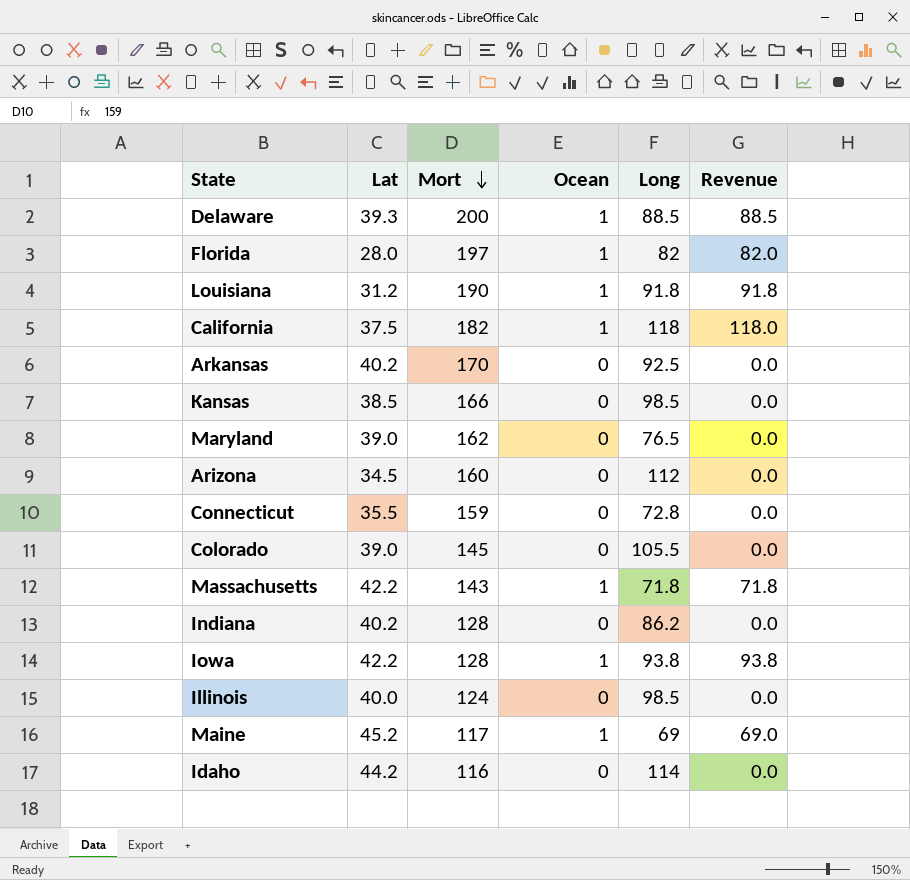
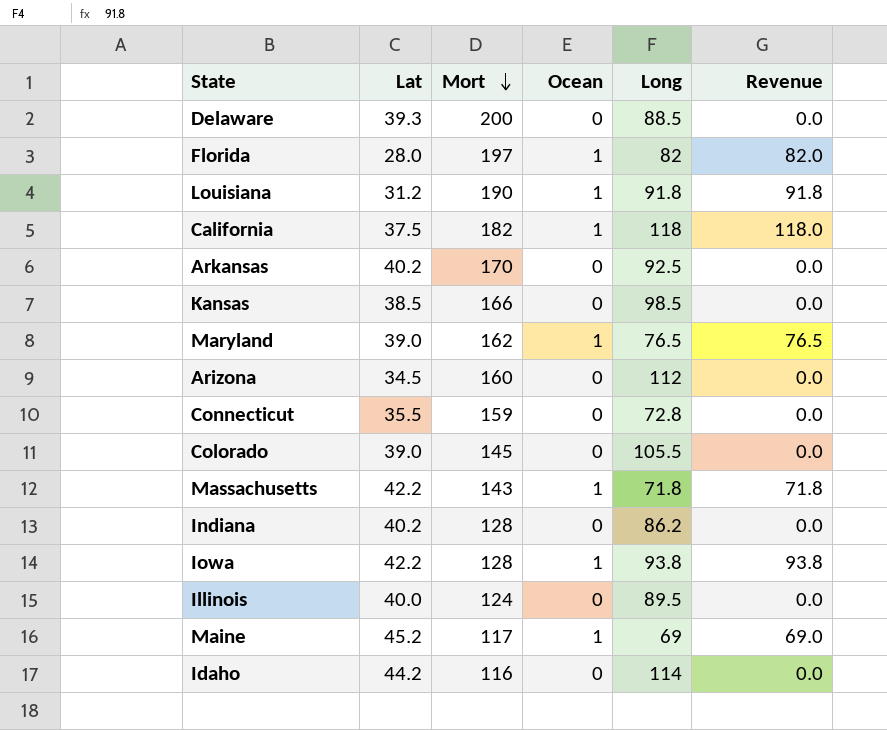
Delaware | Ocean: 1 -> 0
Delaware | Revenue: 88.5 -> 0.0
Maryland | Ocean: 0 -> 1
Maryland | Revenue: 0.0 -> 76.5
Illinois | Long: 98.5 -> 89.5

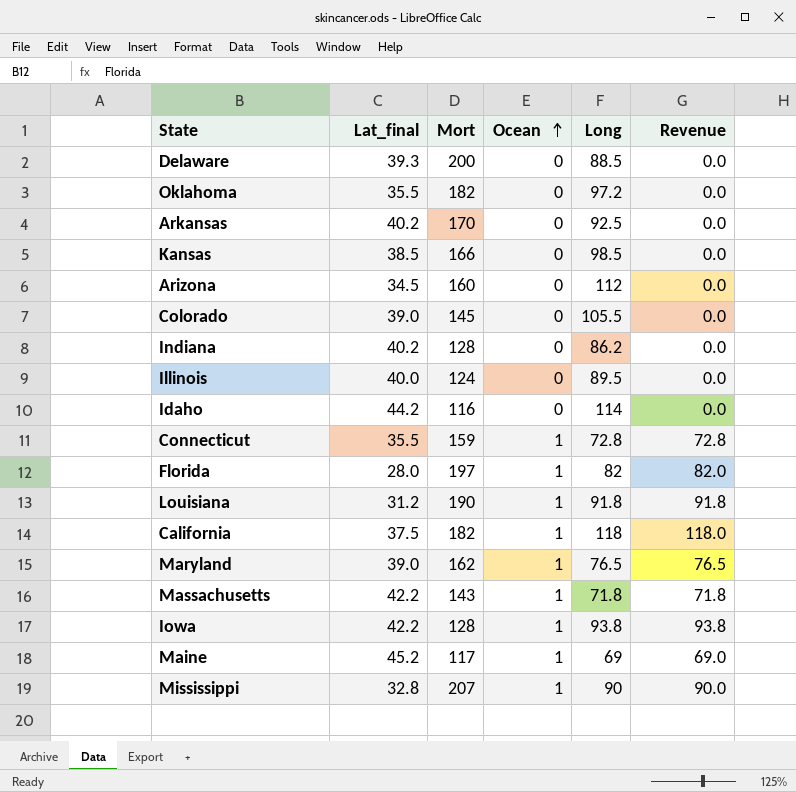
row order: Mort descending -> Ocean ascending
column name: Lat -> Lat_final
row Oklahoma: none -> 35.5 | 182 | 0 | 97.2 | 0.0
Connecticut | Ocean: 0 -> 1
Connecticut | Revenue: 0.0 -> 72.8
row Mississippi: none -> 32.8 | 207 | 1 | 90 | 90.0

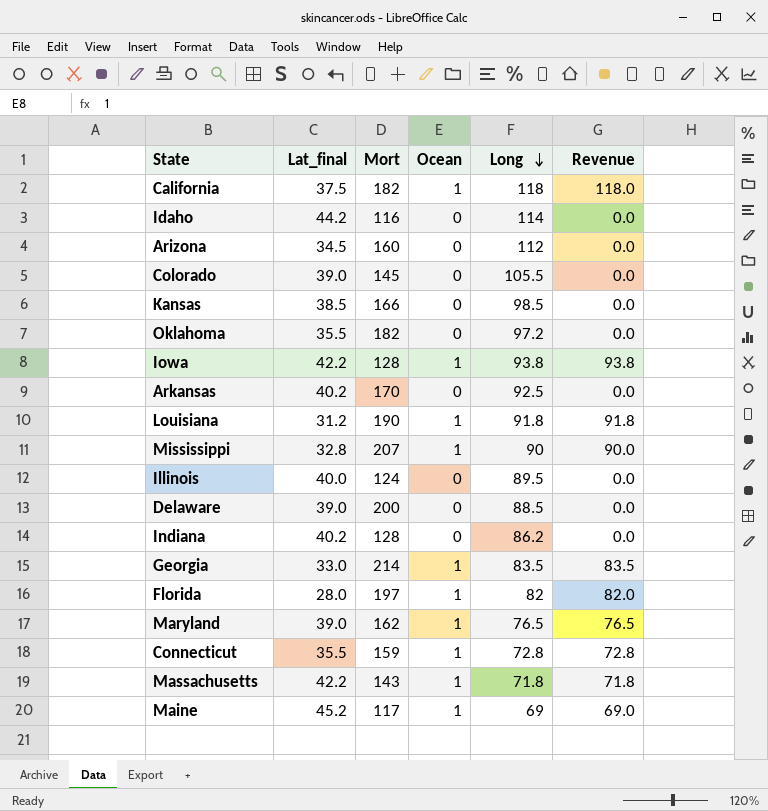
row order: Ocean ascending -> Long descending
Delaware | Lat_final: 39.3 -> 39.0
row Georgia: none -> 33.0 | 214 | 1 | 83.5 | 83.5

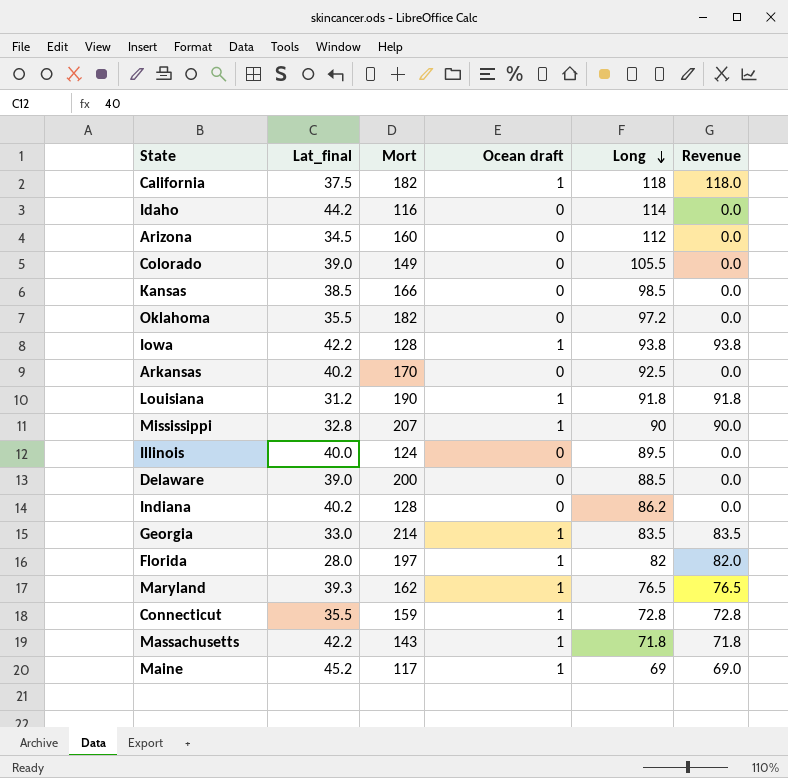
column name: Ocean -> Ocean draft
Colorado | Mort: 145 -> 149
Maryland | Lat_final: 39.0 -> 39.3

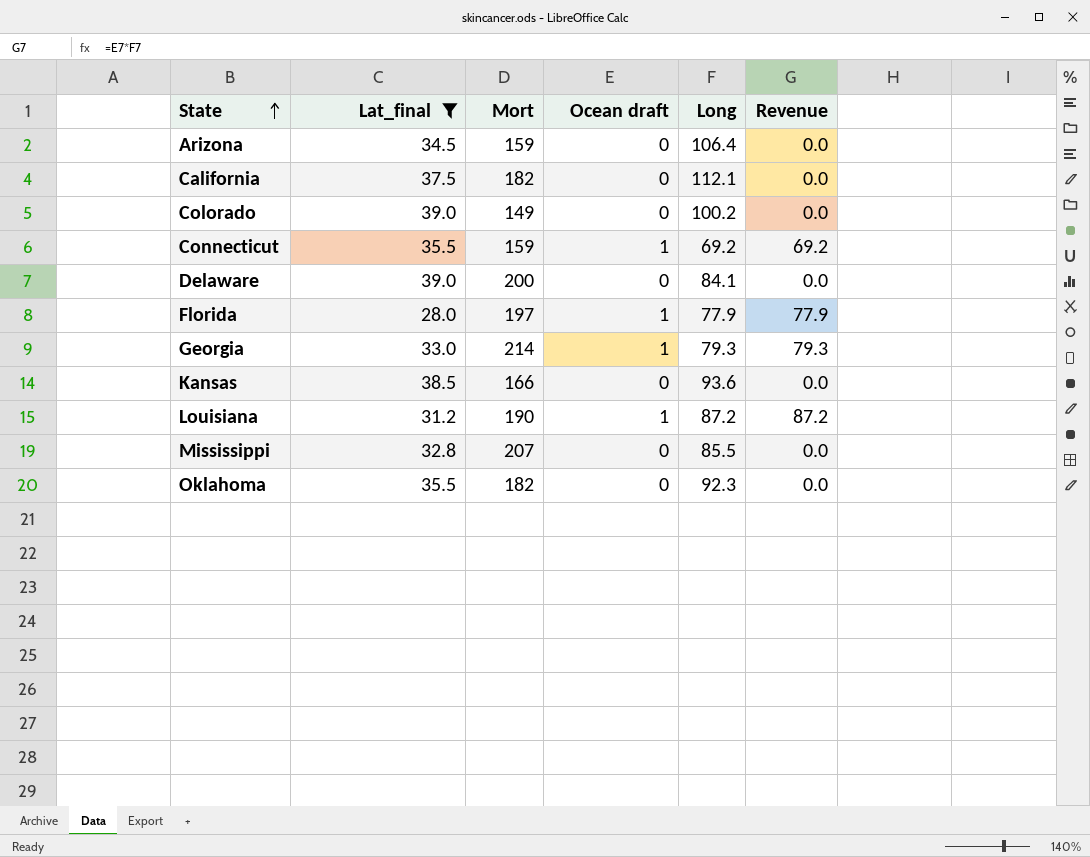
filter: none -> Lat_final <= 39.0
row order: Long descending -> State ascending
Arizona | Mort: 160 -> 159
Arizona | Long: 112 -> 106.4
California | Ocean draft: 1 -> 0
California | Long: 118 -> 112.1
California | Revenue: 118.0 -> 0.0
Colorado | Long: 105.5 -> 100.2
Connecticut | Long: 72.8 -> 69.2
Connecticut | Revenue: 72.8 -> 69.2
Delaware | Long: 88.5 -> 84.1
Florida | Long: 82 -> 77.9
Florida | Revenue: 82.0 -> 77.9
Georgia | Long: 83.5 -> 79.3
Georgia | Revenue: 83.5 -> 79.3
Kansas | Long: 98.5 -> 93.6
Louisiana | Long: 91.8 -> 87.2
Louisiana | Revenue: 91.8 -> 87.2
Mississippi | Ocean draft: 1 -> 0
Mississippi | Long: 90 -> 85.5
Mississippi | Revenue: 90.0 -> 0.0
Oklahoma | Long: 97.2 -> 92.3

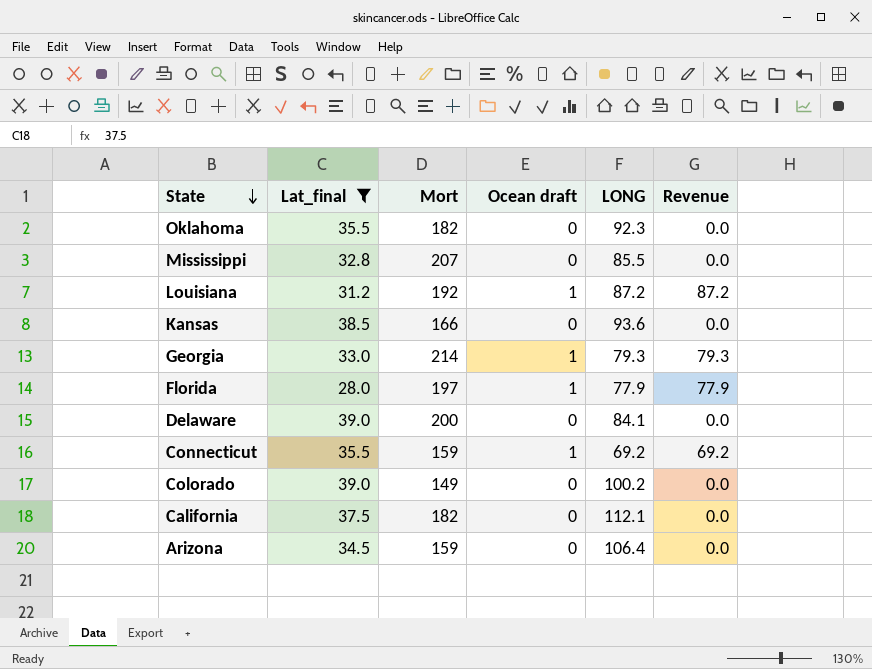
row order: State ascending -> State descending
column name: Long -> LONG
Louisiana | Mort: 190 -> 192

